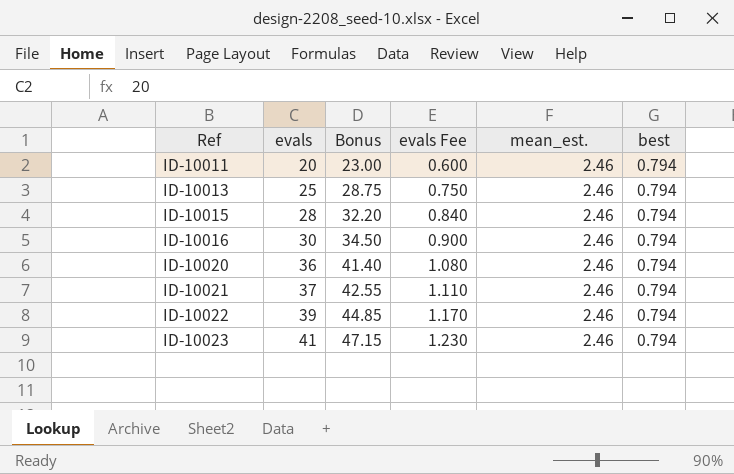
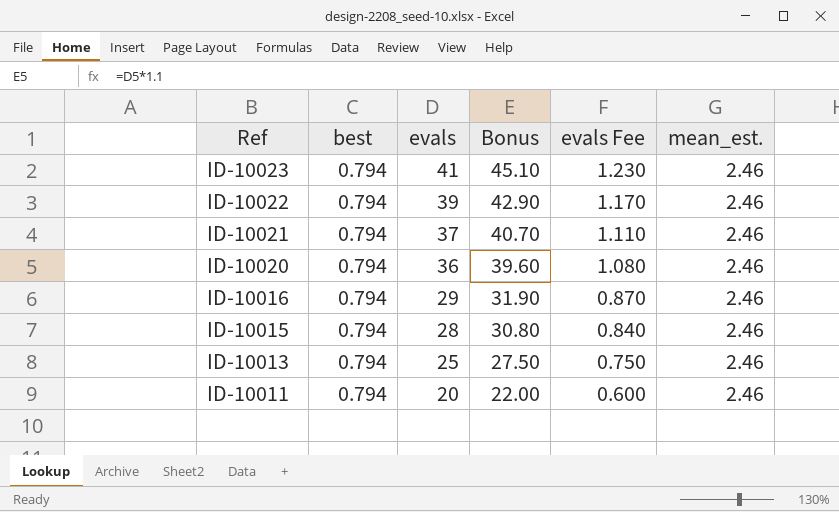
row order: Ref ascending -> Ref descending
column best | position: 6 -> 2
column Bonus | formula: [evals] * 1.15 -> [evals] * 1.1
ID-10016 | evals: 30 -> 29
ID-10016 | evals Fee: 0.900 -> 0.870

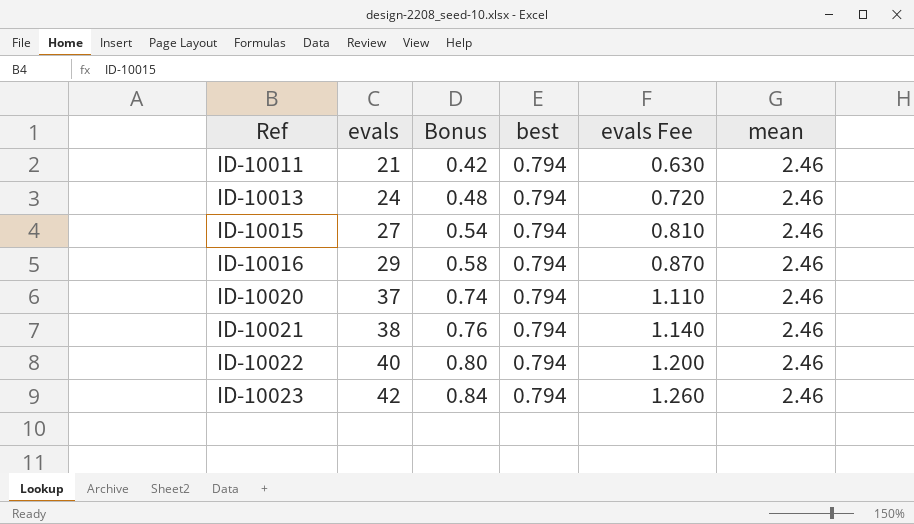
row order: Ref descending -> Ref ascending
column Bonus | formula: [evals] * 1.1 -> [evals] * 0.02
column best | position: 2 -> 4
column name: mean_est. -> mean
ID-10011 | evals: 20 -> 21
ID-10011 | evals Fee: 0.600 -> 0.630
ID-10013 | evals: 25 -> 24
ID-10013 | evals Fee: 0.750 -> 0.720
ID-10015 | evals: 28 -> 27
ID-10015 | evals Fee: 0.840 -> 0.810
ID-10020 | evals: 36 -> 37
ID-10020 | evals Fee: 1.080 -> 1.110
ID-10021 | evals: 37 -> 38
ID-10021 | evals Fee: 1.110 -> 1.140
ID-10022 | evals: 39 -> 40
ID-10022 | evals Fee: 1.170 -> 1.200
ID-10023 | evals: 41 -> 42
ID-10023 | evals Fee: 1.230 -> 1.260

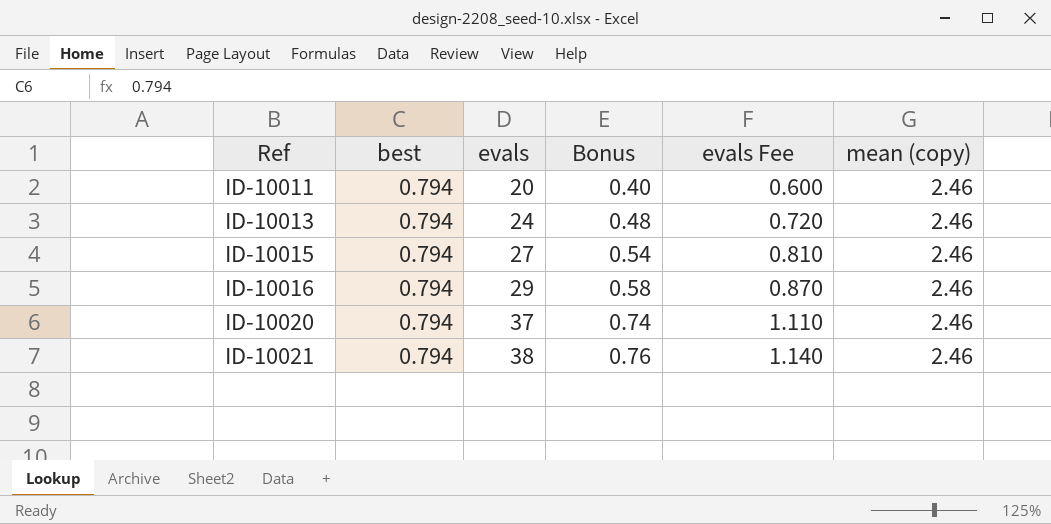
column best | position: 4 -> 2
column name: mean -> mean (copy)
row ID-10022: 40 | 0.80 | 0.794 | 1.200 | 2.46 -> none
row ID-10023: 42 | 0.84 | 0.794 | 1.260 | 2.46 -> none
ID-10011 | evals: 21 -> 20
ID-10011 | Bonus: 0.42 -> 0.40
ID-10011 | evals Fee: 0.630 -> 0.600

